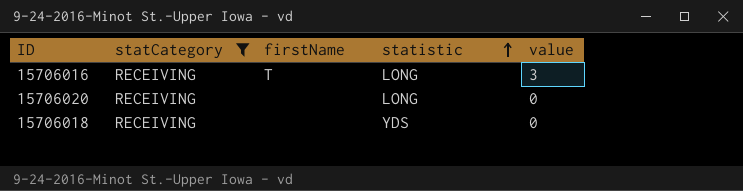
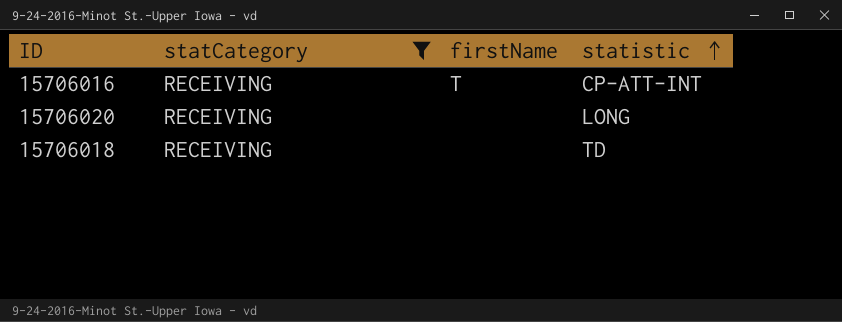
column value | position: 5 -> none
15706016 | statistic: LONG -> CP-ATT-INT
15706018 | statistic: YDS -> TD

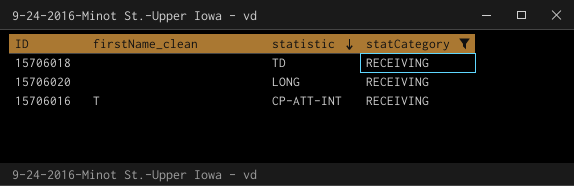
row order: statistic ascending -> statistic descending
column name: firstName -> firstName_clean
column statCategory | position: 2 -> 4

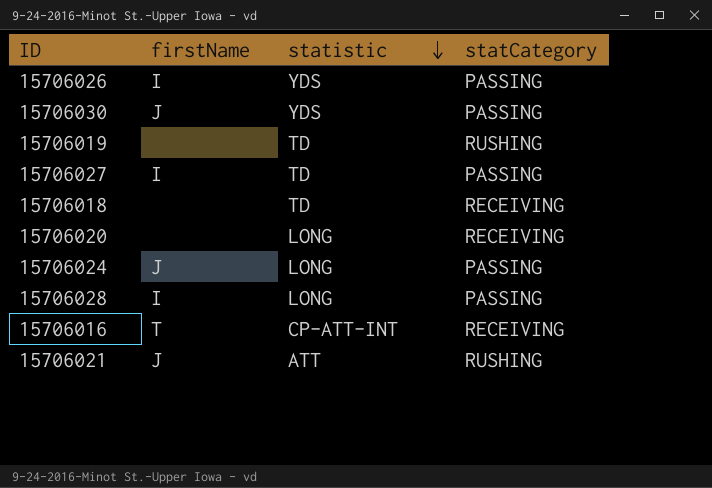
filter: statCategory = RECEIVING -> none
column name: firstName_clean -> firstName

